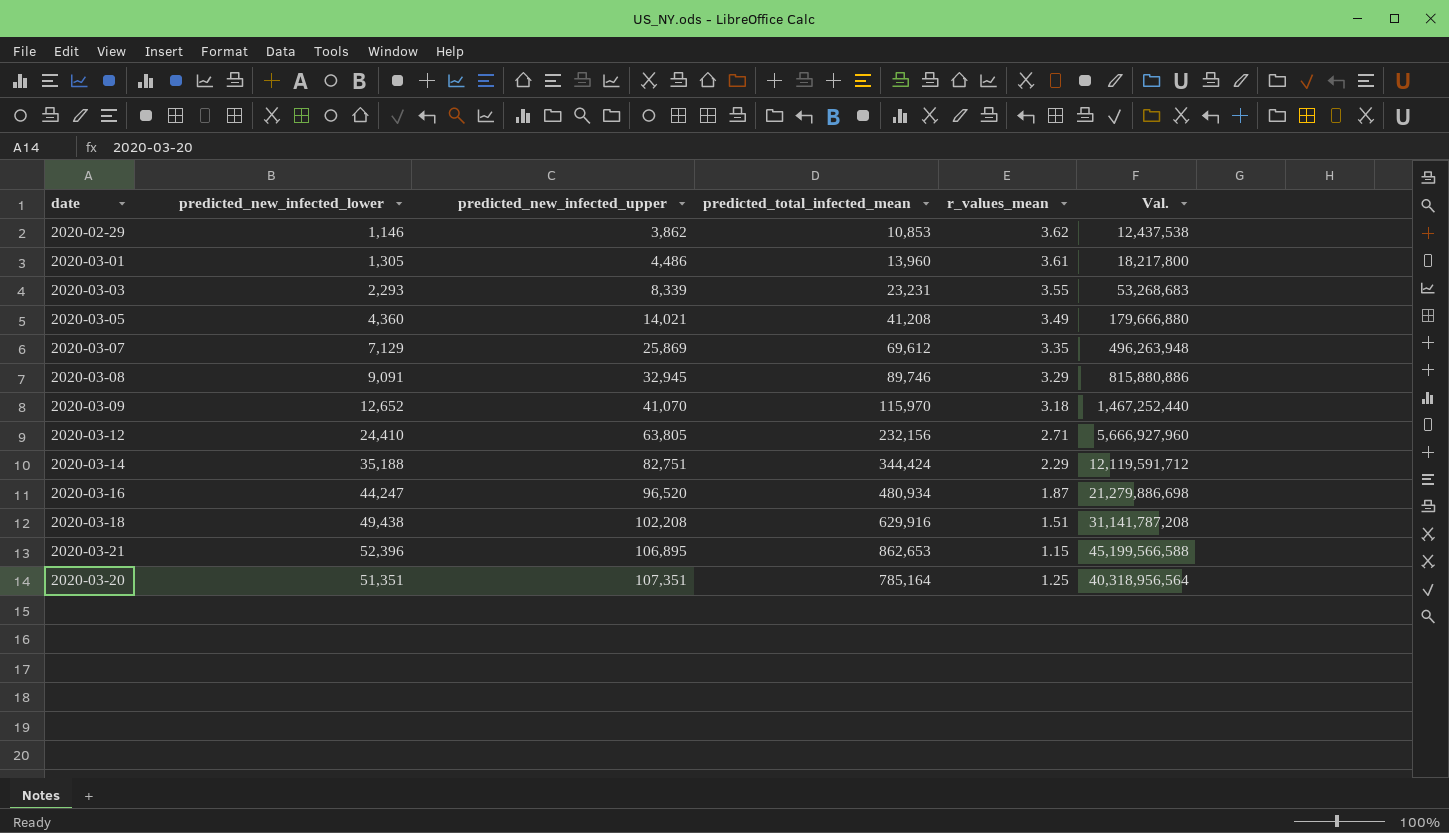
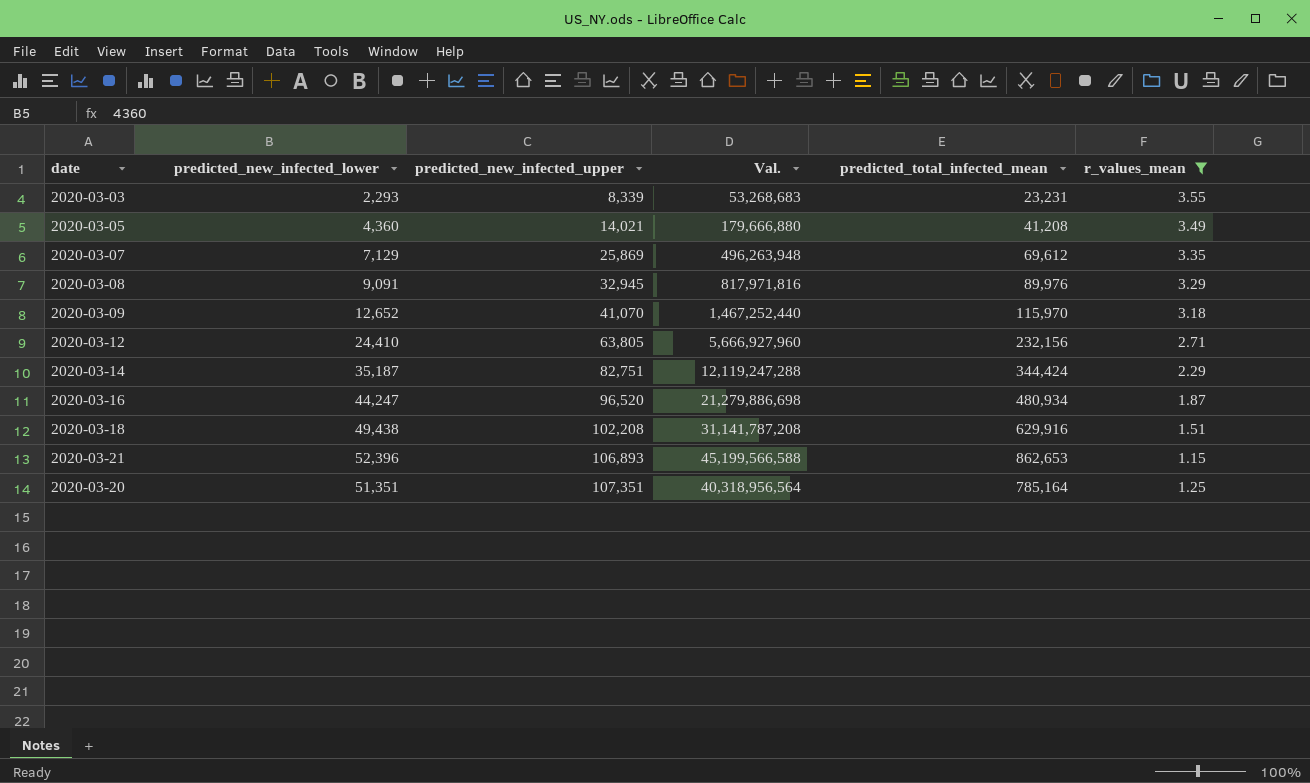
filter: none -> r_values_mean <= 3.55
column Val. | position: 6 -> 4
2020-03-08 | Val.: 815,880,886 -> 817,971,816
2020-03-08 | predicted_total_infected_mean: 89,746 -> 89,976
2020-03-14 | predicted_new_infected_lower: 35,188 -> 35,187
2020-03-14 | Val.: 12,119,591,712 -> 12,119,247,288
2020-03-21 | predicted_new_infected_upper: 106,895 -> 106,893

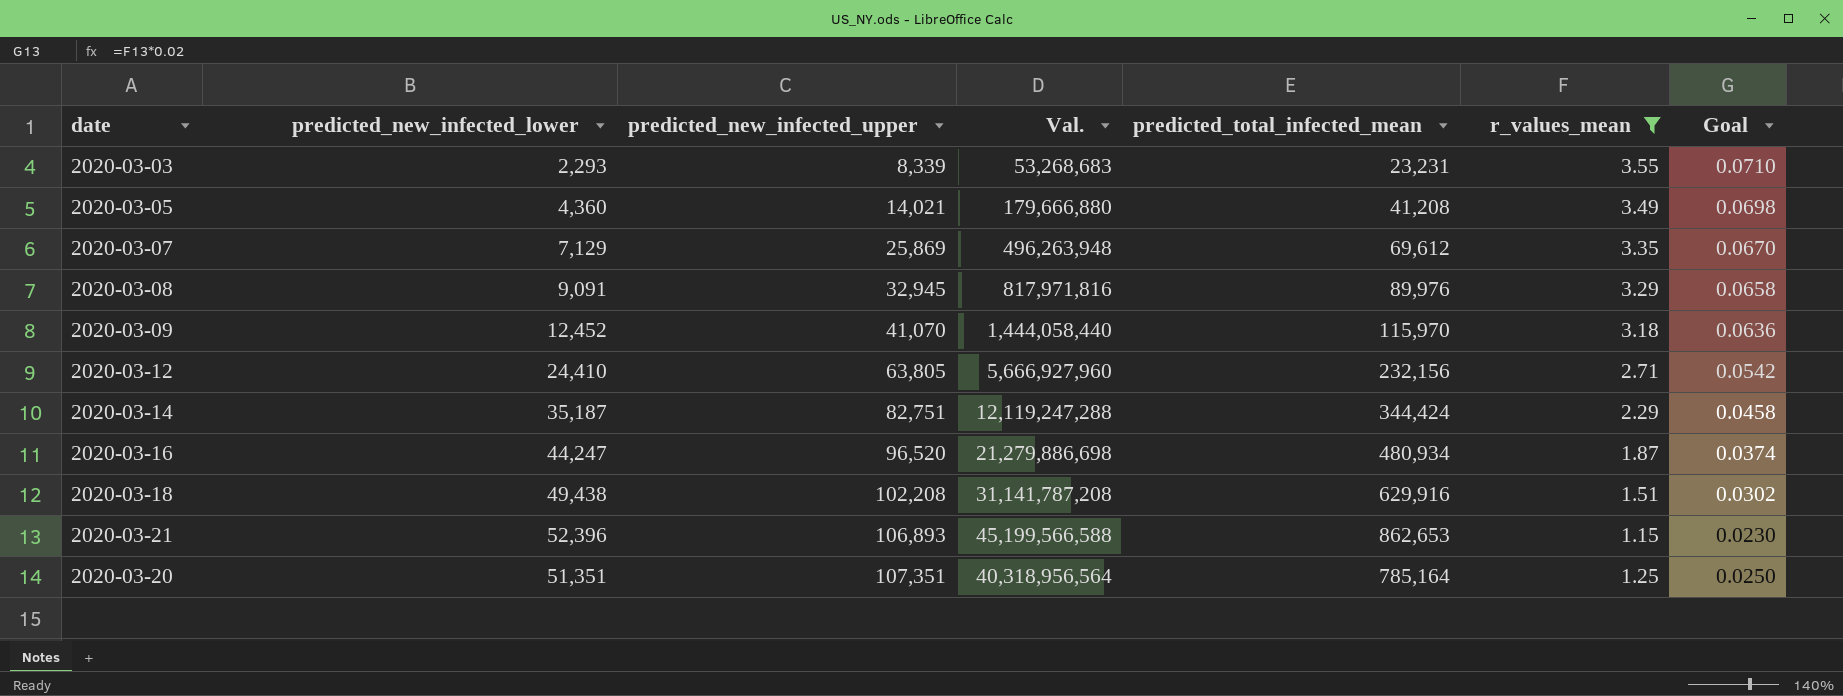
column Goal | formula: none -> [r_values_mean] * 0.02
2020-03-09 | predicted_new_infected_lower: 12,652 -> 12,452
2020-03-09 | Val.: 1,467,252,440 -> 1,444,058,440

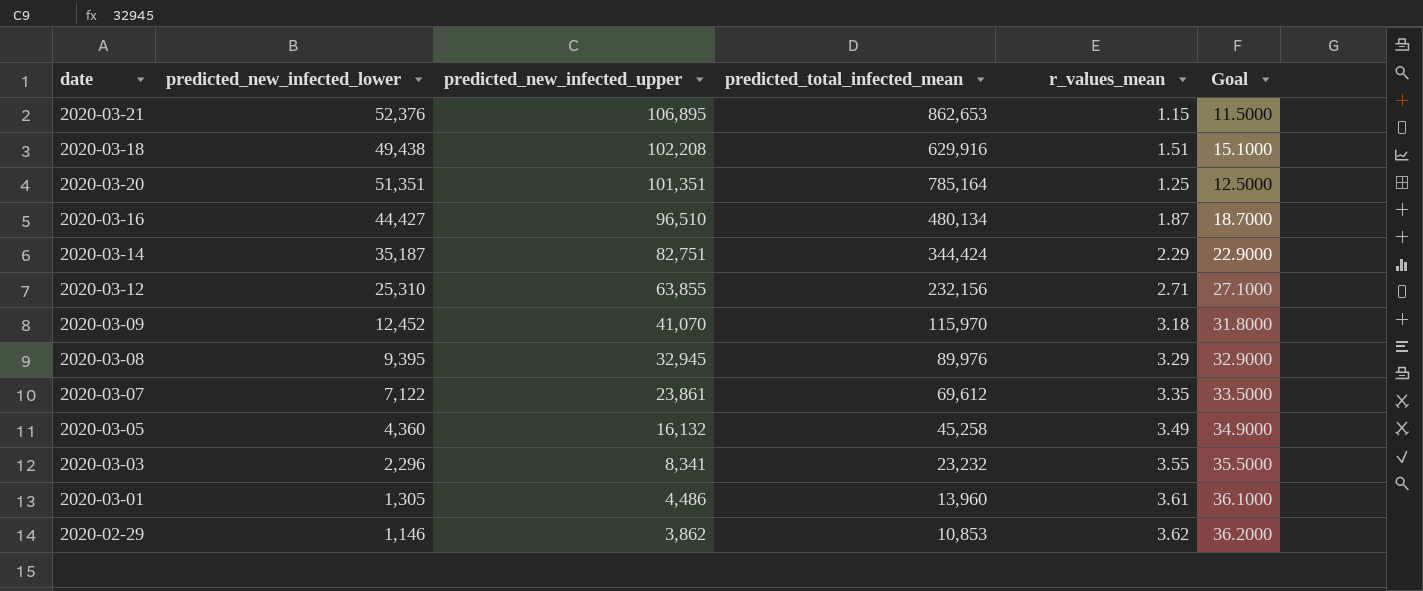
filter: r_values_mean <= 3.55 -> none
row order: predicted_new_infected_upper ascending -> predicted_new_infected_upper descending
column Val. | formula: [predicted_new_infected_lower] * [predicted_total_infected_mean] -> none
column Goal | formula: [r_values_mean] * 0.02 -> [r_values_mean] * 10
2020-03-21 | predicted_new_infected_lower: 52,396 -> 52,376
2020-03-21 | predicted_new_infected_upper: 106,893 -> 106,895
2020-03-20 | predicted_new_infected_upper: 107,351 -> 101,351
2020-03-16 | predicted_new_infected_lower: 44,247 -> 44,427
2020-03-16 | predicted_new_infected_upper: 96,520 -> 96,510
2020-03-16 | predicted_total_infected_mean: 480,934 -> 480,134
2020-03-12 | predicted_new_infected_lower: 24,410 -> 25,310
2020-03-12 | predicted_new_infected_upper: 63,805 -> 63,855
2020-03-08 | predicted_new_infected_lower: 9,091 -> 9,395
2020-03-07 | predicted_new_infected_lower: 7,129 -> 7,122
2020-03-07 | predicted_new_infected_upper: 25,869 -> 23,861
2020-03-05 | predicted_new_infected_upper: 14,021 -> 16,132
2020-03-05 | predicted_total_infected_mean: 41,208 -> 45,258
2020-03-03 | predicted_new_infected_lower: 2,293 -> 2,296
2020-03-03 | predicted_new_infected_upper: 8,339 -> 8,341
2020-03-03 | predicted_total_infected_mean: 23,231 -> 23,232

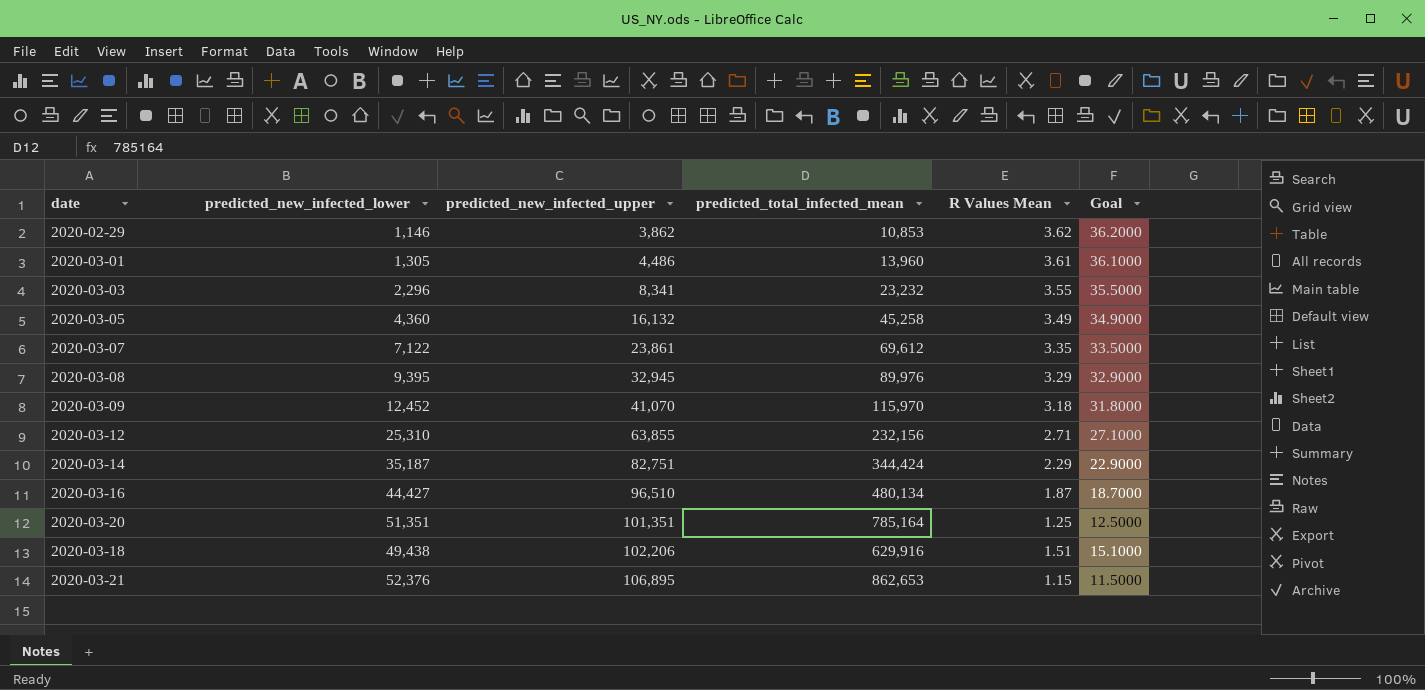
row order: predicted_new_infected_upper descending -> predicted_new_infected_upper ascending
column name: r_values_mean -> R Values Mean
2020-03-18 | predicted_new_infected_upper: 102,208 -> 102,206

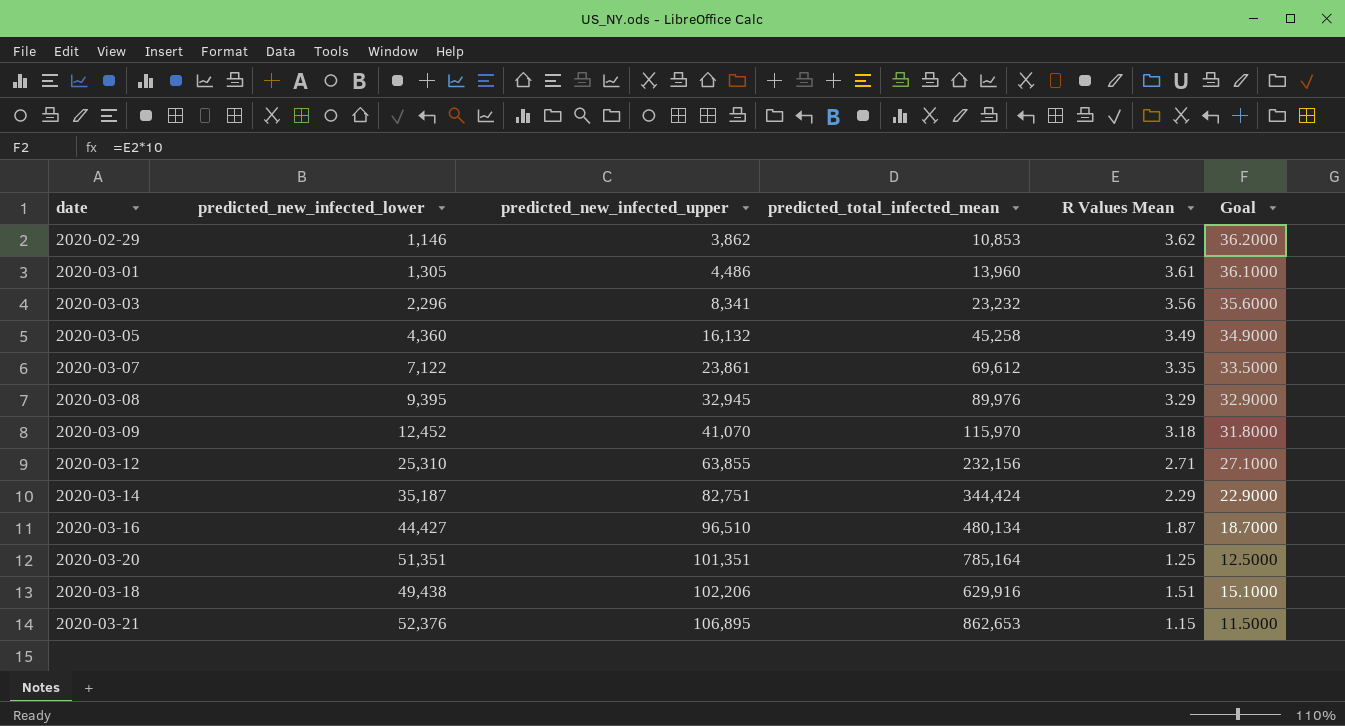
2020-03-03 | R Values Mean: 3.55 -> 3.56
2020-03-03 | Goal: 35.5000 -> 35.6000

